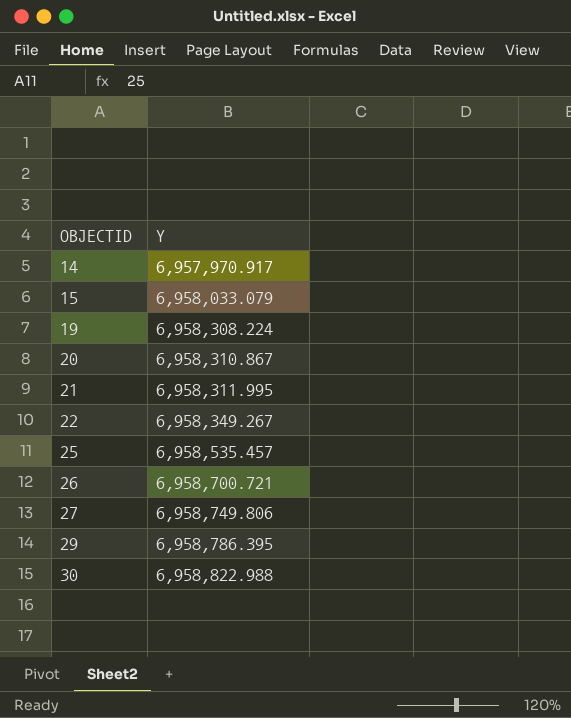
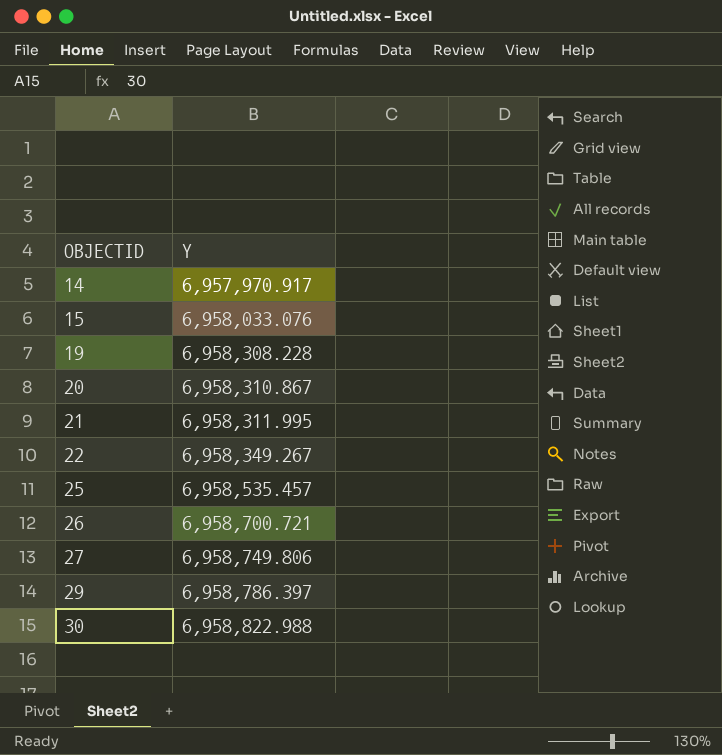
15 | Y: 6,958,033.079 -> 6,958,033.076
19 | Y: 6,958,308.224 -> 6,958,308.228
29 | Y: 6,958,786.395 -> 6,958,786.397

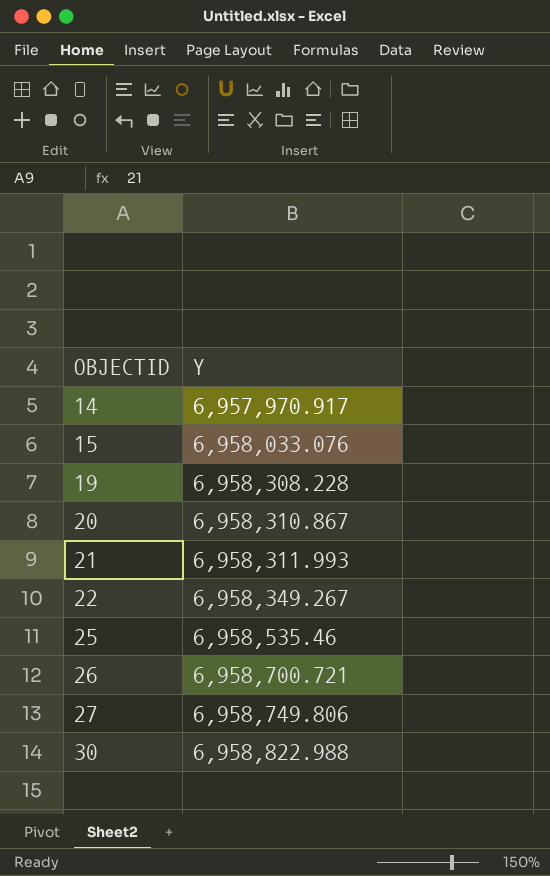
row 29: 6,958,786.397 -> none
21 | Y: 6,958,311.995 -> 6,958,311.993
25 | Y: 6,958,535.457 -> 6,958,535.46

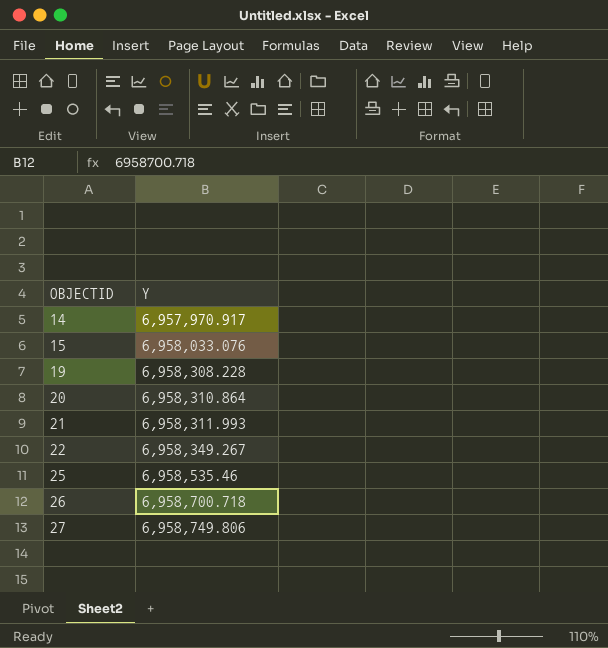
row 30: 6,958,822.988 -> none
20 | Y: 6,958,310.867 -> 6,958,310.864
26 | Y: 6,958,700.721 -> 6,958,700.718

